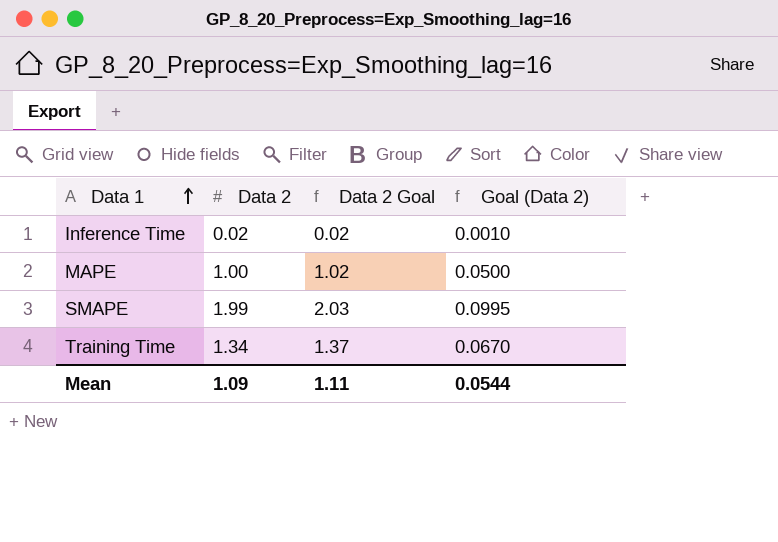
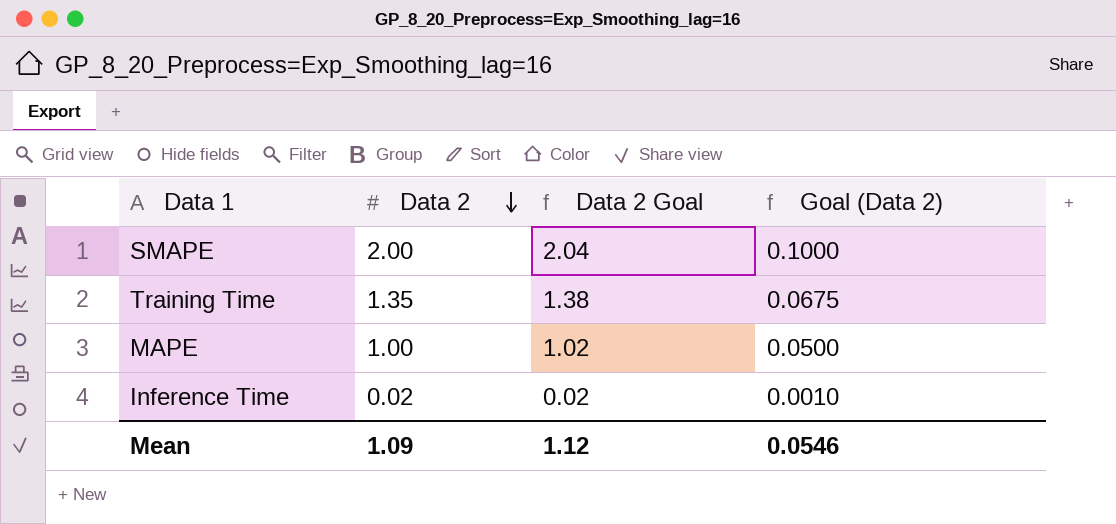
row order: Data 1 ascending -> Data 2 descending
SMAPE | Data 2: 1.99 -> 2.00
SMAPE | Data 2 Goal: 2.03 -> 2.04
SMAPE | Goal (Data 2): 0.0995 -> 0.1000
Training Time | Data 2: 1.34 -> 1.35
Training Time | Data 2 Goal: 1.37 -> 1.38
Training Time | Goal (Data 2): 0.0670 -> 0.0675
Mean | Data 2 Goal: 1.11 -> 1.12
Mean | Goal (Data 2): 0.0544 -> 0.0546

